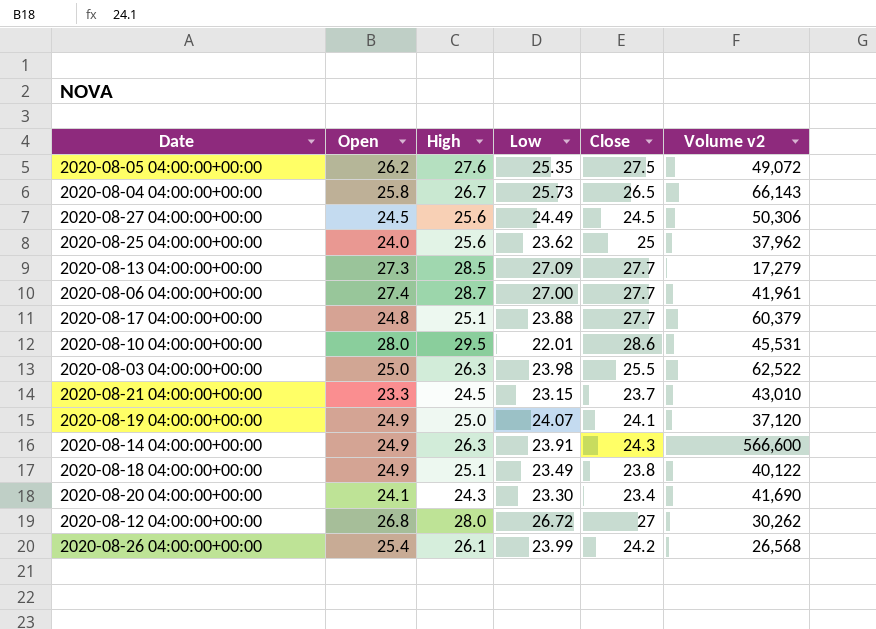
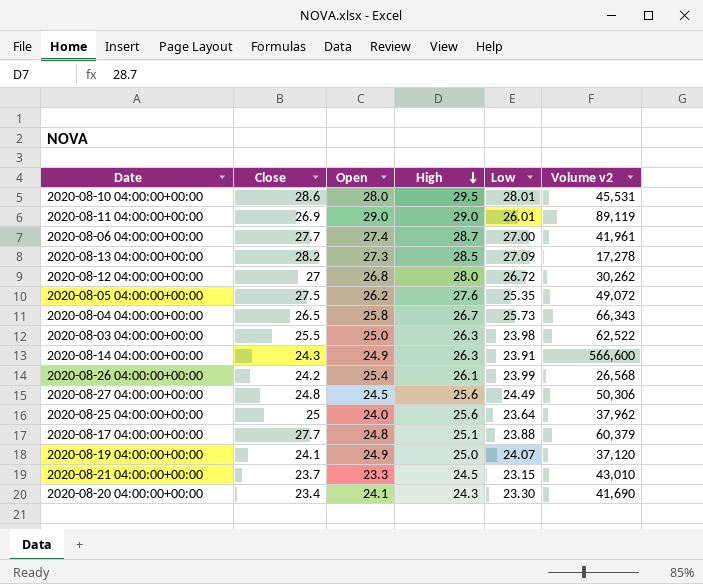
row order: none -> High descending
column Close | position: 5 -> 2
row 2020-08-18 04:00:00+00:00: 24.9 | 25.1 | 23.49 | 23.8 | 40,122 -> none
2020-08-10 04:00:00+00:00 | Low: 22.01 -> 28.01
row 2020-08-11 04:00:00+00:00: none -> 26.9 | 29.0 | 29.0 | 26.01 | 89,119
2020-08-13 04:00:00+00:00 | Close: 27.7 -> 28.2
2020-08-13 04:00:00+00:00 | Volume v2: 17,279 -> 17,278
2020-08-04 04:00:00+00:00 | Volume v2: 66,143 -> 66,343
2020-08-27 04:00:00+00:00 | Close: 24.5 -> 24.8
2020-08-25 04:00:00+00:00 | Low: 23.62 -> 23.64

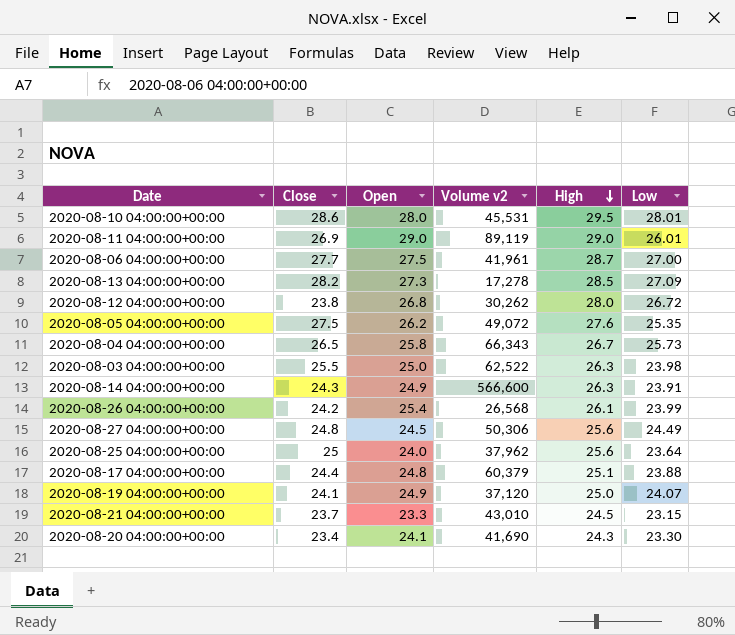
column Volume v2 | position: 6 -> 4
2020-08-06 04:00:00+00:00 | Open: 27.4 -> 27.5
2020-08-12 04:00:00+00:00 | Close: 27 -> 23.8
2020-08-17 04:00:00+00:00 | Close: 27.7 -> 24.4

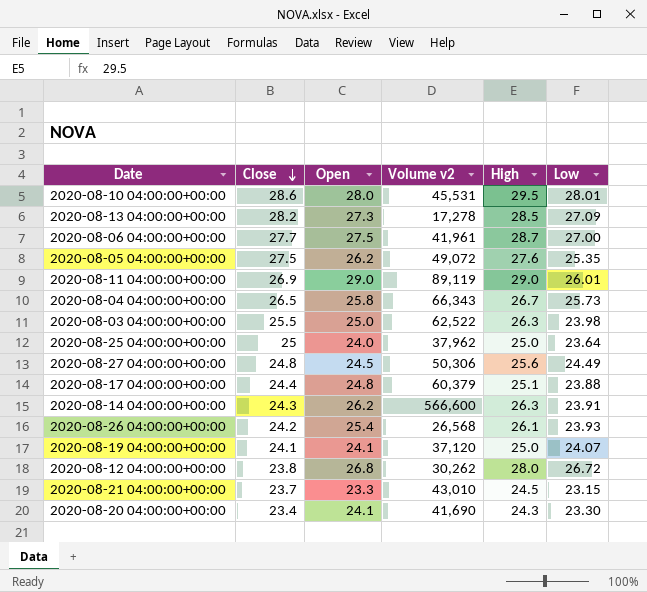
row order: High descending -> Close descending
2020-08-25 04:00:00+00:00 | High: 25.6 -> 25.0
2020-08-14 04:00:00+00:00 | Open: 24.9 -> 26.2
2020-08-26 04:00:00+00:00 | Low: 23.99 -> 23.93
2020-08-19 04:00:00+00:00 | Open: 24.9 -> 24.1

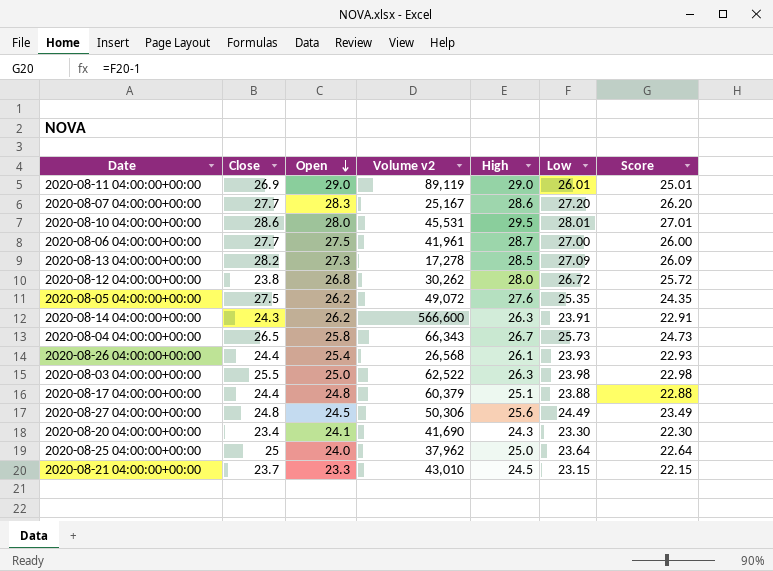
row order: Close descending -> Open descending
column Score | formula: none -> [Low] - 1
row 2020-08-19 04:00:00+00:00: 24.1 | 24.1 | 37,120 | 25.0 | 24.07 -> none
row 2020-08-07 04:00:00+00:00: none -> 27.7 | 28.3 | 25,167 | 28.6 | 27.20 | 26.20
2020-08-26 04:00:00+00:00 | Close: 24.2 -> 24.4

